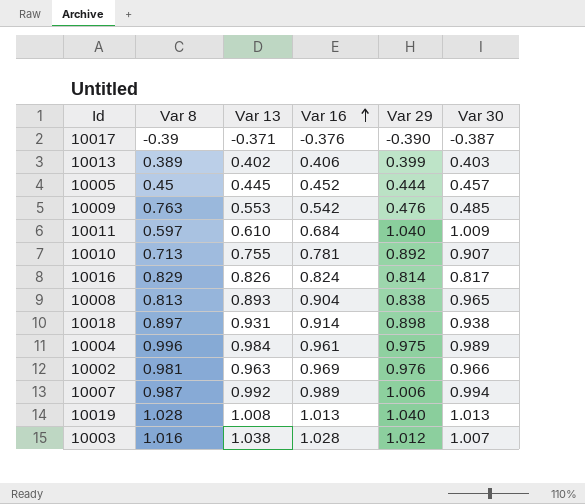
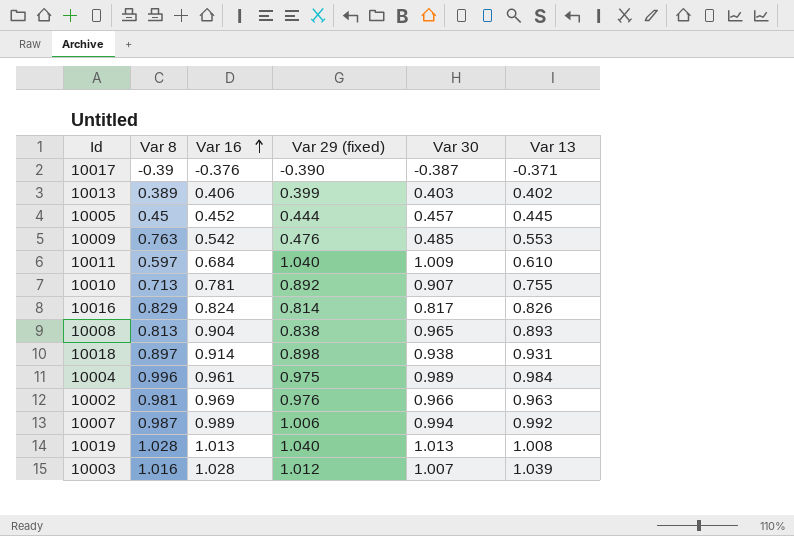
column name: Var 29 -> Var 29 (fixed)
column Var 13 | position: 3 -> 6
10003 | Var 13: 1.038 -> 1.039

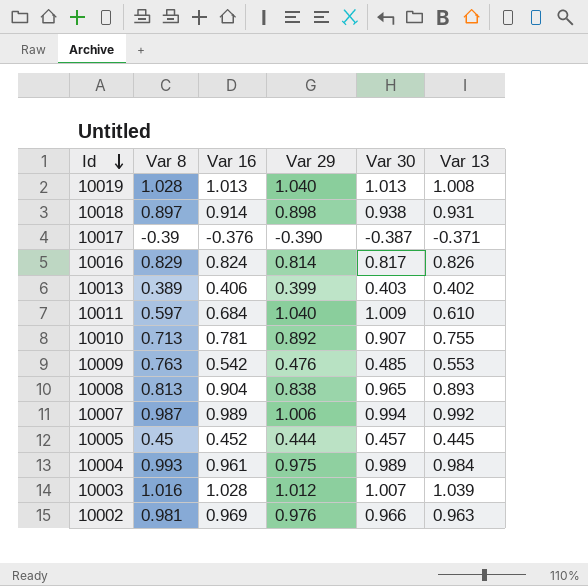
row order: Var 16 ascending -> Id descending
column name: Var 29 (fixed) -> Var 29
10004 | Var 8: 0.996 -> 0.993

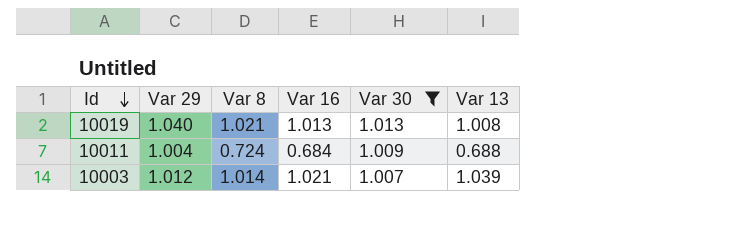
filter: none -> Var 30 >= 1.007
column Var 29 | position: 4 -> 2
10019 | Var 8: 1.028 -> 1.021
10011 | Var 29: 1.040 -> 1.004
10011 | Var 8: 0.597 -> 0.724
10011 | Var 13: 0.610 -> 0.688
10003 | Var 8: 1.016 -> 1.014
10003 | Var 16: 1.028 -> 1.021

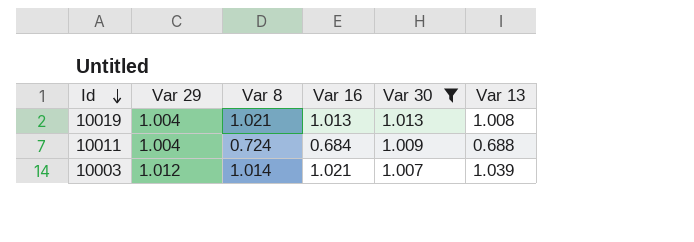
10019 | Var 29: 1.040 -> 1.004

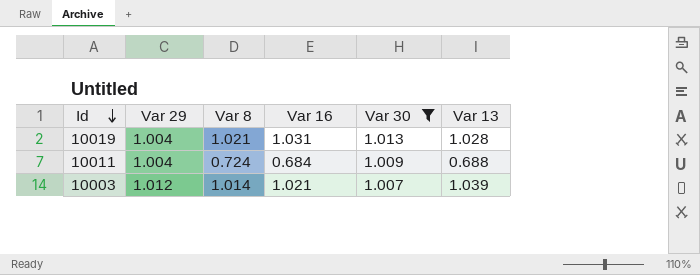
10019 | Var 16: 1.013 -> 1.031
10019 | Var 13: 1.008 -> 1.028

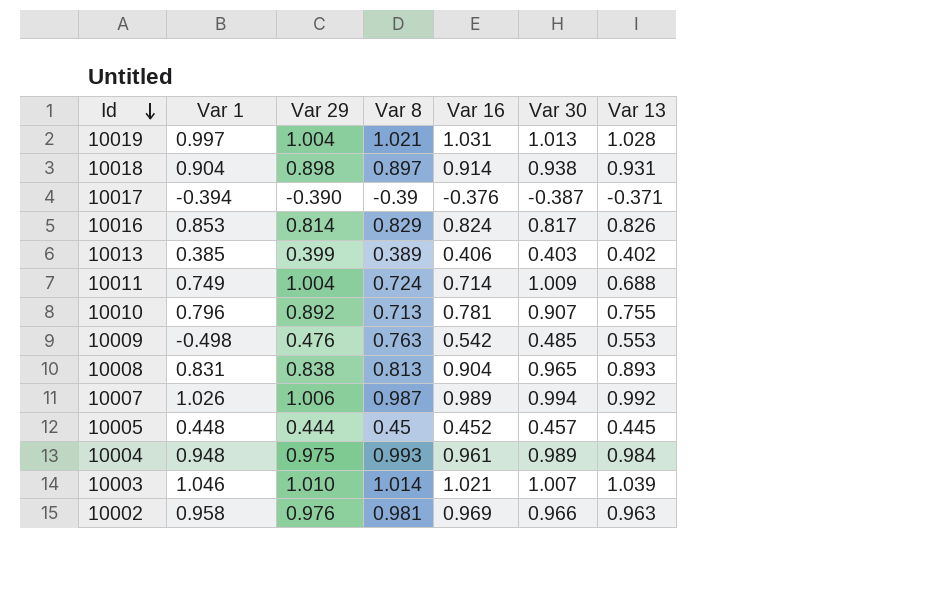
filter: Var 30 >= 1.007 -> none
column Var 1 | position: none -> 2
10011 | Var 16: 0.684 -> 0.714
10003 | Var 29: 1.012 -> 1.010

